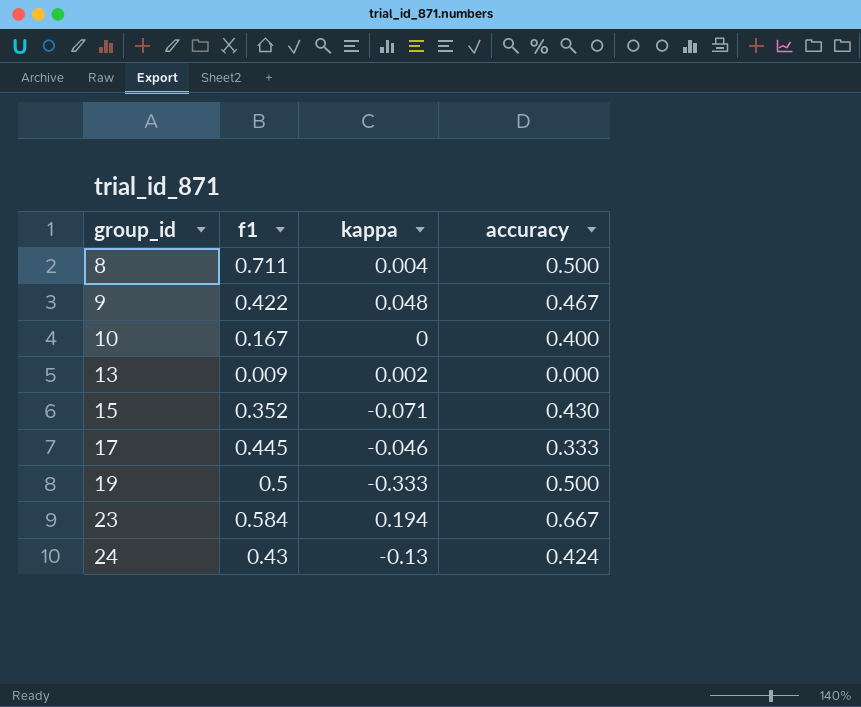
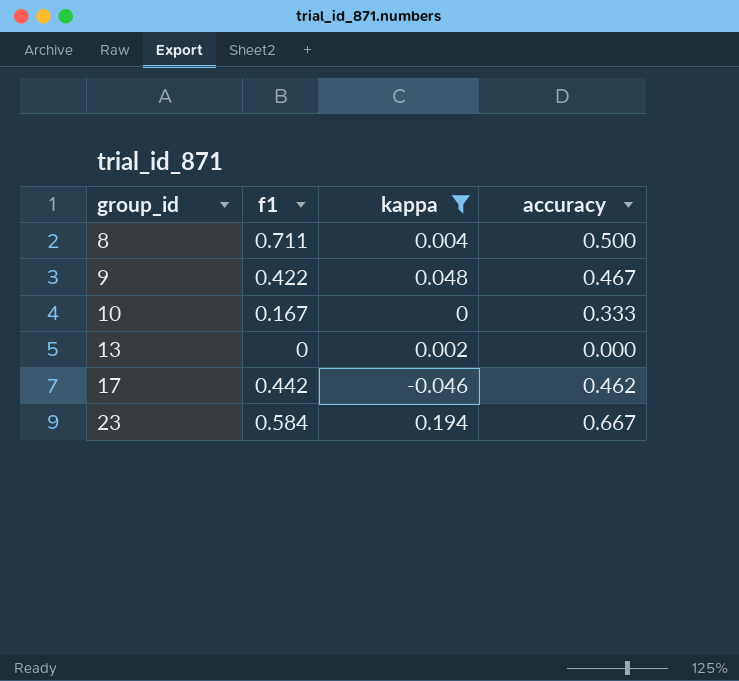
filter: none -> kappa >= -0.046
10 | accuracy: 0.400 -> 0.333
13 | f1: 0.009 -> 0
17 | f1: 0.445 -> 0.442
17 | accuracy: 0.333 -> 0.462

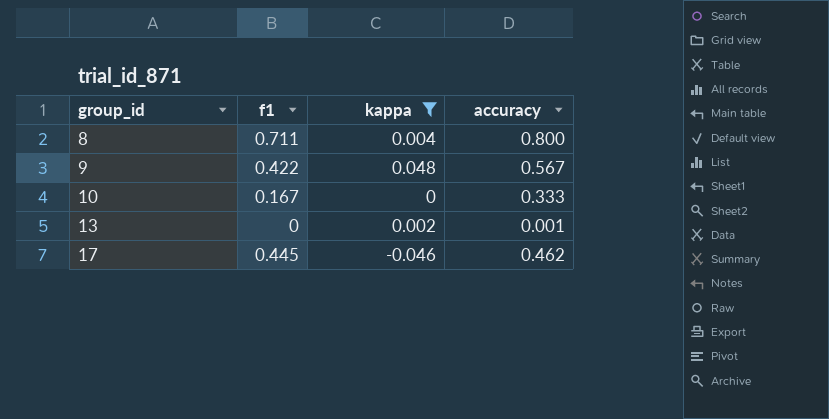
row 23: 0.584 | 0.194 | 0.667 -> none
8 | accuracy: 0.500 -> 0.800
9 | accuracy: 0.467 -> 0.567
13 | accuracy: 0.000 -> 0.001
17 | f1: 0.442 -> 0.445

